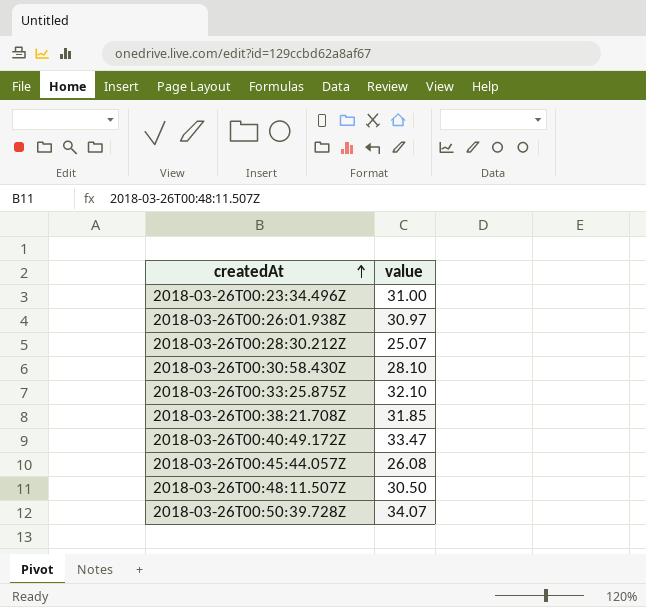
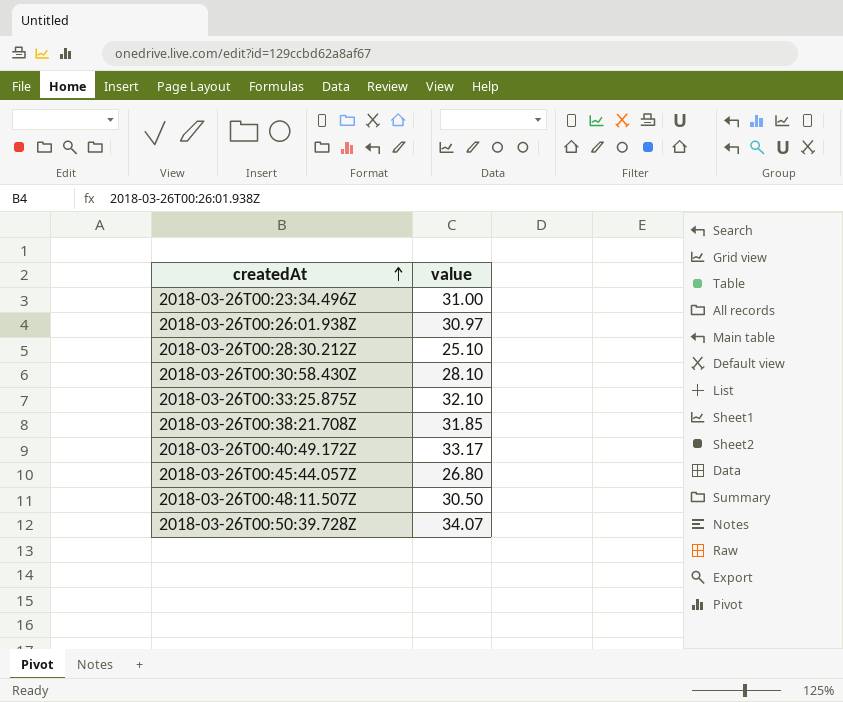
2018-03-26T00:28:30.212Z | value: 25.07 -> 25.10
2018-03-26T00:40:49.172Z | value: 33.47 -> 33.17
2018-03-26T00:45:44.057Z | value: 26.08 -> 26.80

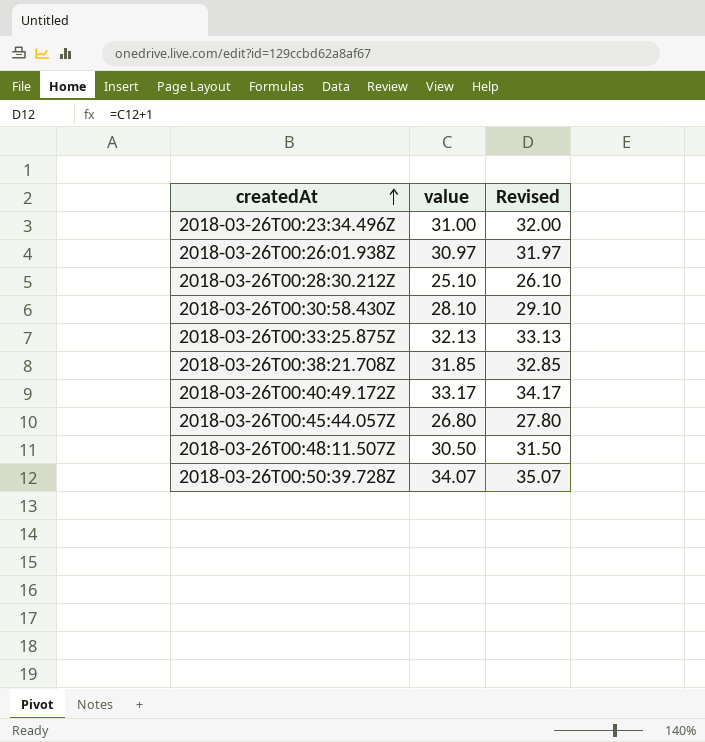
column Revised | formula: none -> [value] + 1
2018-03-26T00:33:25.875Z | value: 32.10 -> 32.13

